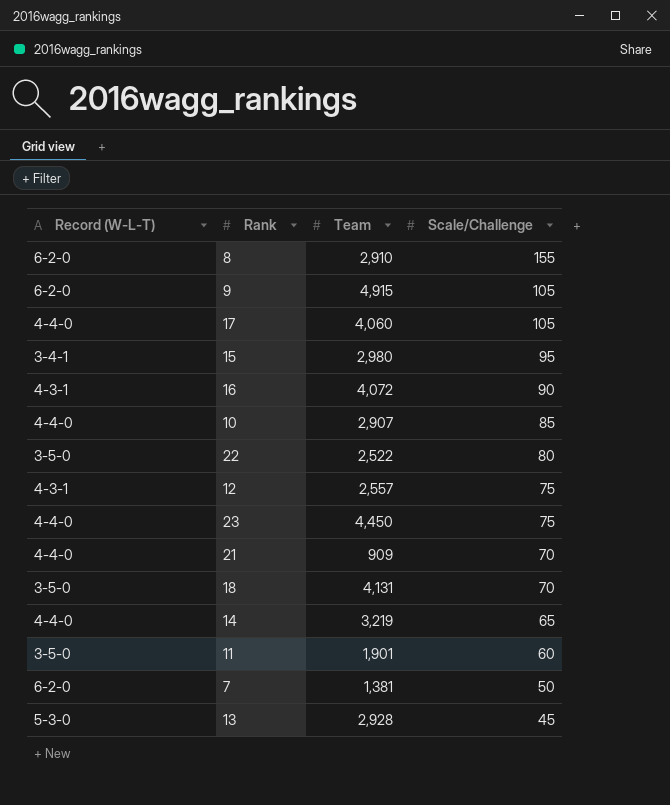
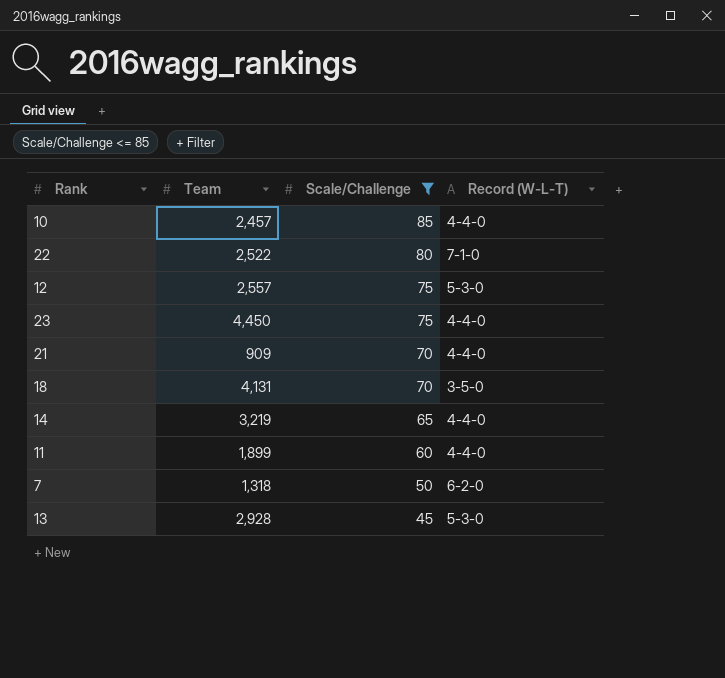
filter: none -> Scale/Challenge <= 85
column Record (W-L-T) | position: 1 -> 4
10 | Team: 2,907 -> 2,457
22 | Record (W-L-T): 3-5-0 -> 7-1-0
12 | Record (W-L-T): 4-3-1 -> 5-3-0
11 | Team: 1,901 -> 1,899
11 | Record (W-L-T): 3-5-0 -> 4-4-0
7 | Team: 1,381 -> 1,318

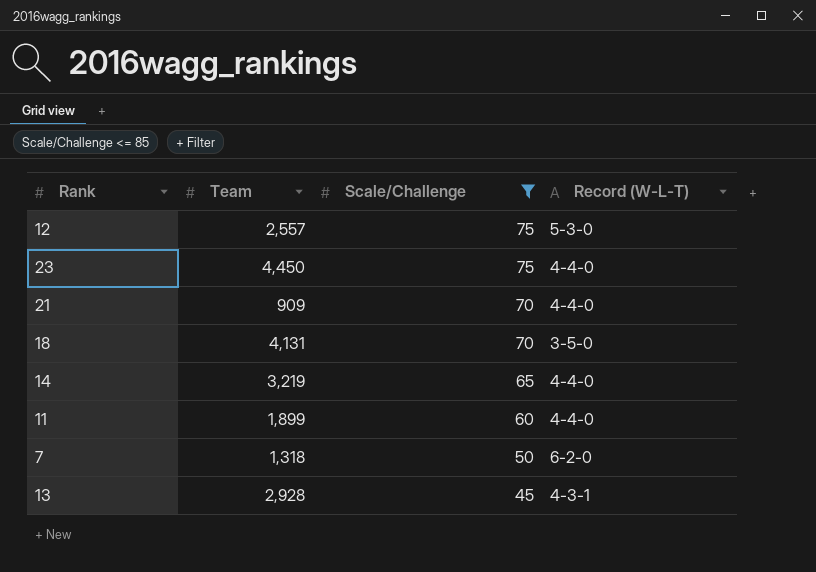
row 10: 2,457 | 85 | 4-4-0 -> none
row 22: 2,522 | 80 | 7-1-0 -> none
13 | Record (W-L-T): 5-3-0 -> 4-3-1

